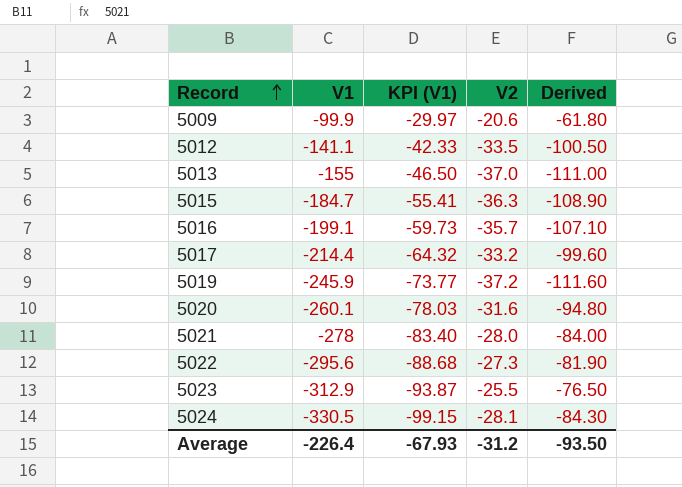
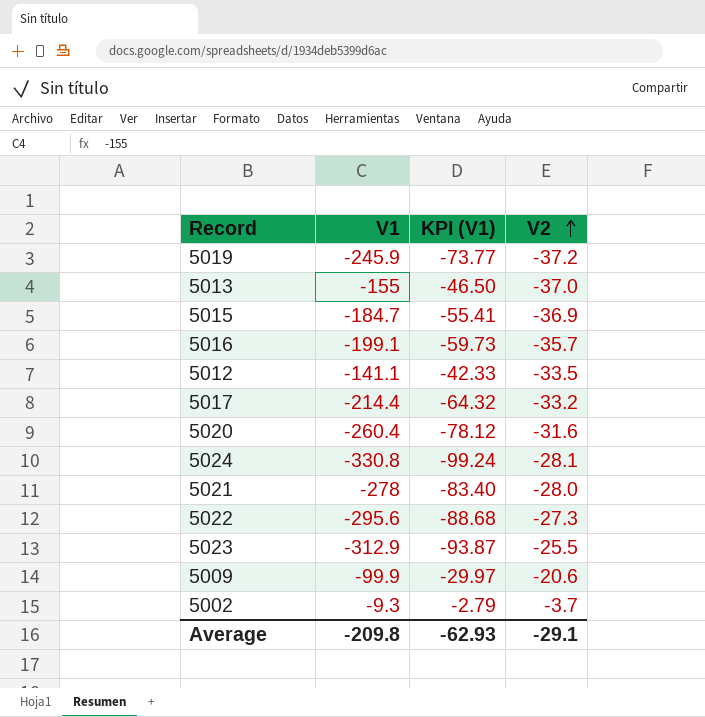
row order: Record ascending -> V2 ascending
column Derived | formula: [V2] * 3 -> none
5015 | V2: -36.3 -> -36.9
5020 | V1: -260.1 -> -260.4
5020 | KPI (V1): -78.03 -> -78.12
5024 | V1: -330.5 -> -330.8
5024 | KPI (V1): -99.15 -> -99.24
row 5002: none -> -9.3 | -2.79 | -3.7
Average | V1: -226.4 -> -209.8
Average | KPI (V1): -67.93 -> -62.93
Average | V2: -31.2 -> -29.1

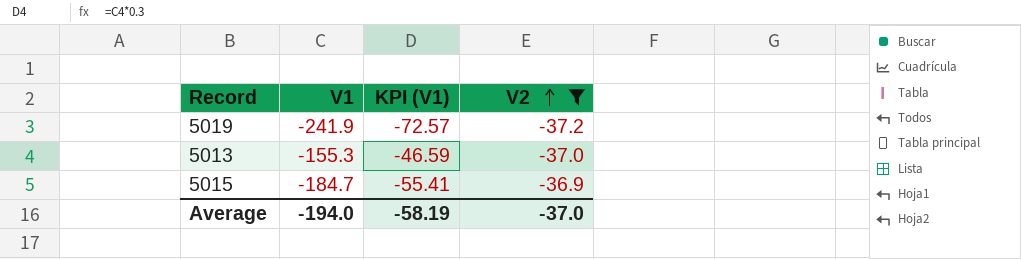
filter: none -> V2 <= -36.9
5019 | V1: -245.9 -> -241.9
5019 | KPI (V1): -73.77 -> -72.57
5013 | V1: -155 -> -155.3
5013 | KPI (V1): -46.50 -> -46.59
Average | V1: -209.8 -> -194.0
Average | KPI (V1): -62.93 -> -58.19
Average | V2: -29.1 -> -37.0

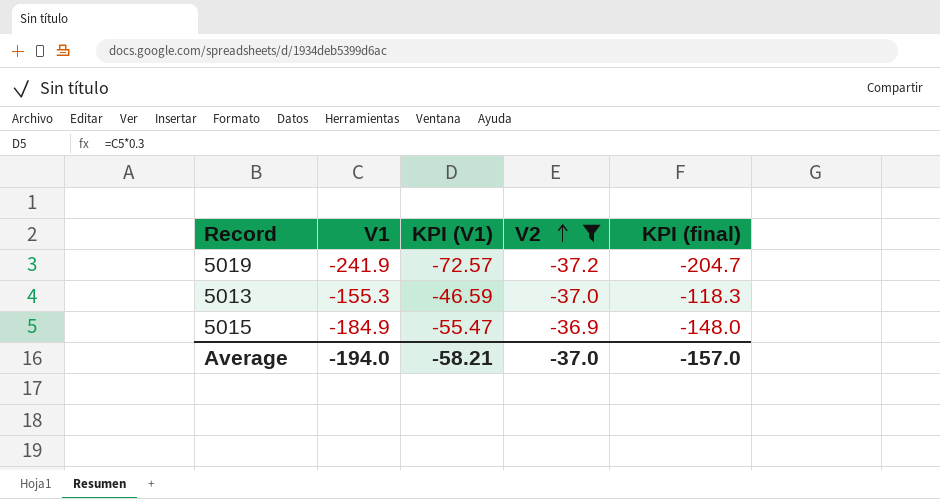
column KPI (final) | formula: none -> [V1] - [V2]
5015 | V1: -184.7 -> -184.9
5015 | KPI (V1): -55.41 -> -55.47
Average | KPI (V1): -58.19 -> -58.21

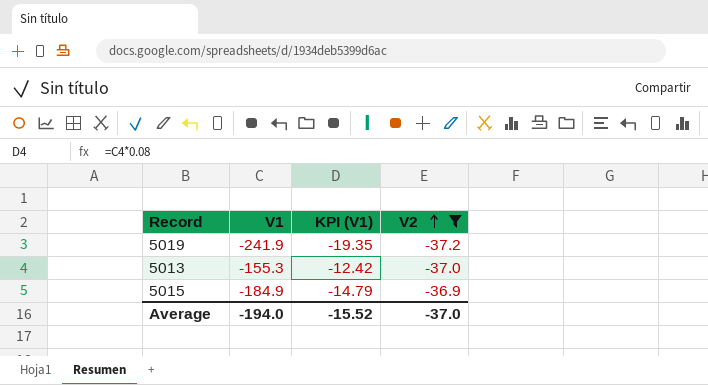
column KPI (final) | formula: [V1] - [V2] -> none
column KPI (V1) | formula: [V1] * 0.3 -> [V1] * 0.08
Average | KPI (V1): -58.21 -> -15.52

